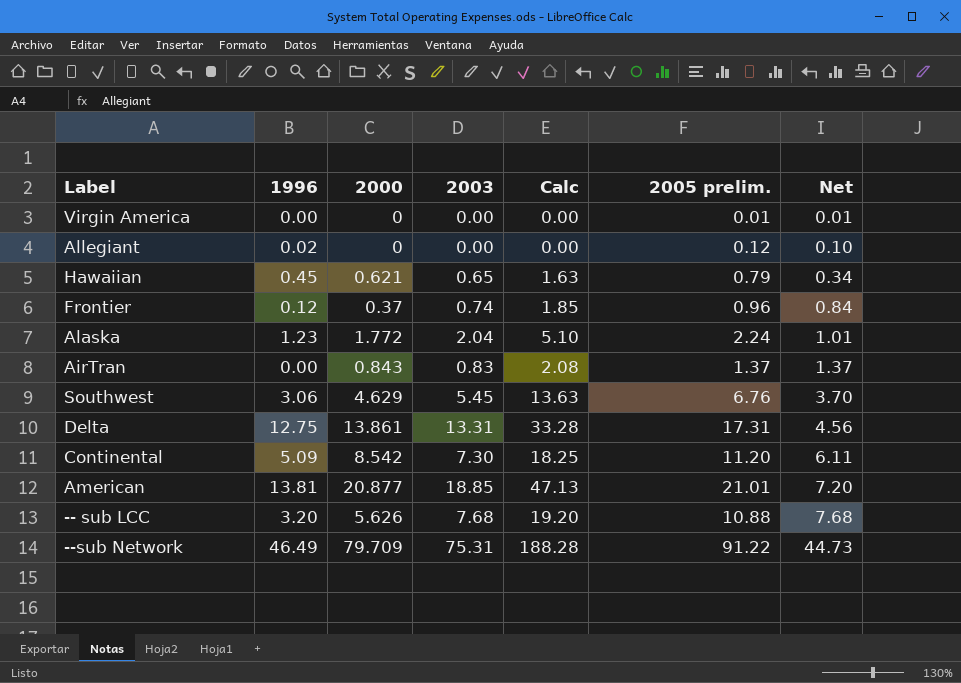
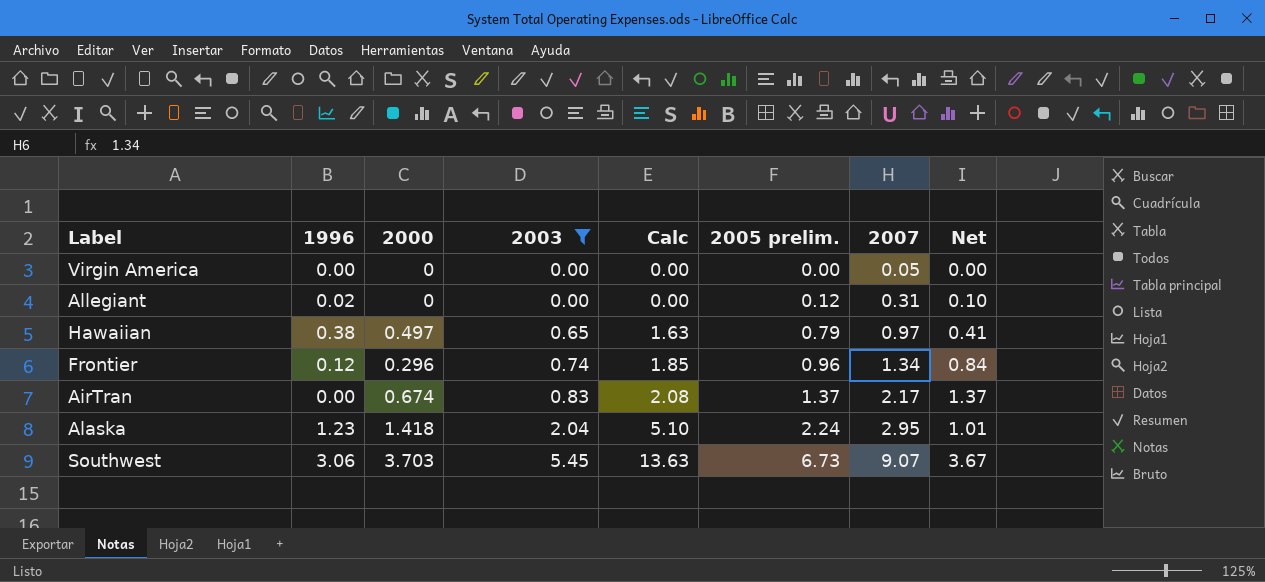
filter: none -> 2003 <= 5.45
row order: Net ascending -> 2003 ascending
column 2007 | position: none -> 7
Virgin America | 2005 prelim.: 0.01 -> 0.00
Virgin America | Net: 0.01 -> 0.00
Hawaiian | 1996: 0.45 -> 0.38
Hawaiian | 2000: 0.621 -> 0.497
Hawaiian | Net: 0.34 -> 0.41
Frontier | 2000: 0.37 -> 0.296
AirTran | 2000: 0.843 -> 0.674
Alaska | 2000: 1.772 -> 1.418
Southwest | 2000: 4.629 -> 3.703
Southwest | 2005 prelim.: 6.76 -> 6.73
Southwest | Net: 3.70 -> 3.67

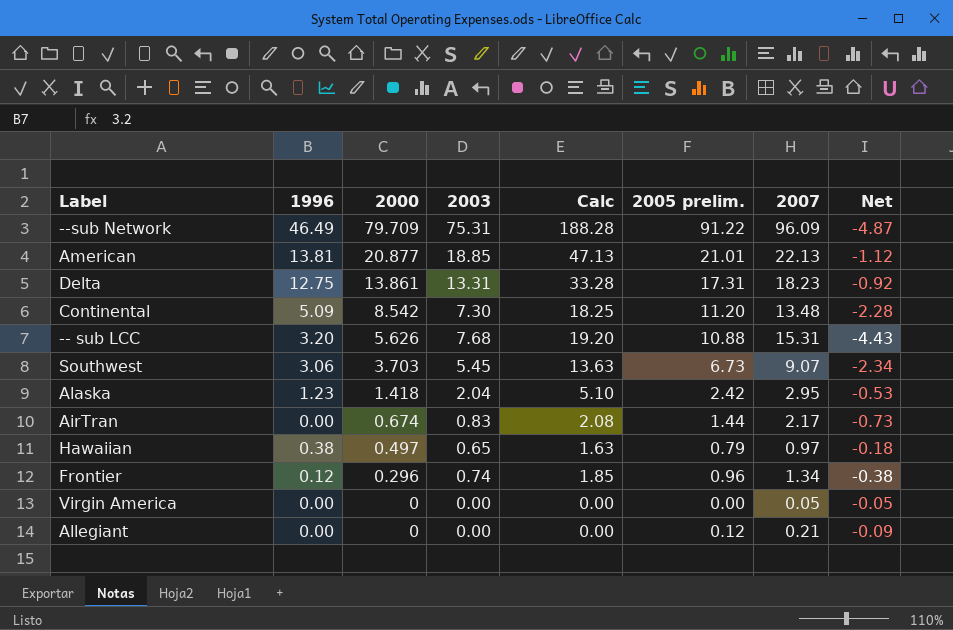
filter: 2003 <= 5.45 -> none
row order: 2003 ascending -> 2000 descending
column Net | formula: [2005 prelim.] - [1996] -> [2005 prelim.] - [2007]
Alaska | 2005 prelim.: 2.24 -> 2.42
AirTran | 2005 prelim.: 1.37 -> 1.44
Allegiant | 1996: 0.02 -> 0.00
Allegiant | 2007: 0.31 -> 0.21

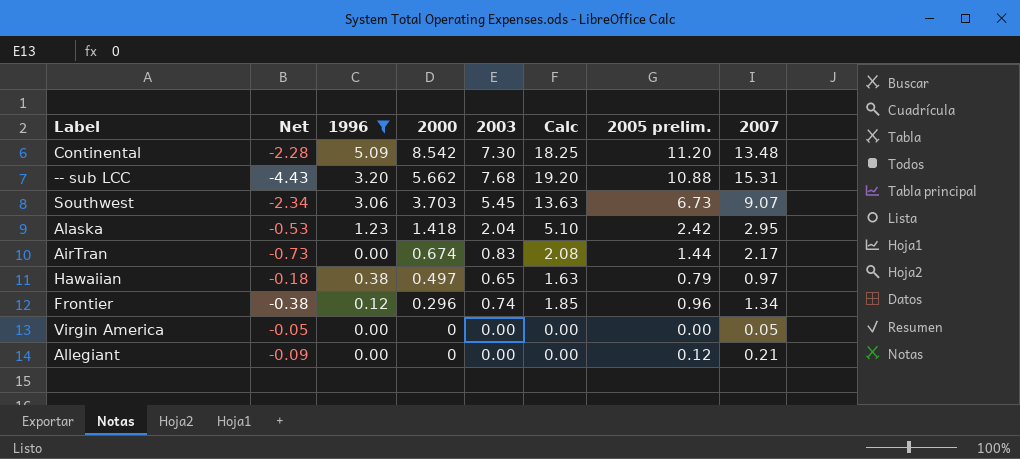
filter: none -> 1996 <= 5.09
column Net | position: 8 -> 2
-- sub LCC | 2000: 5.626 -> 5.662

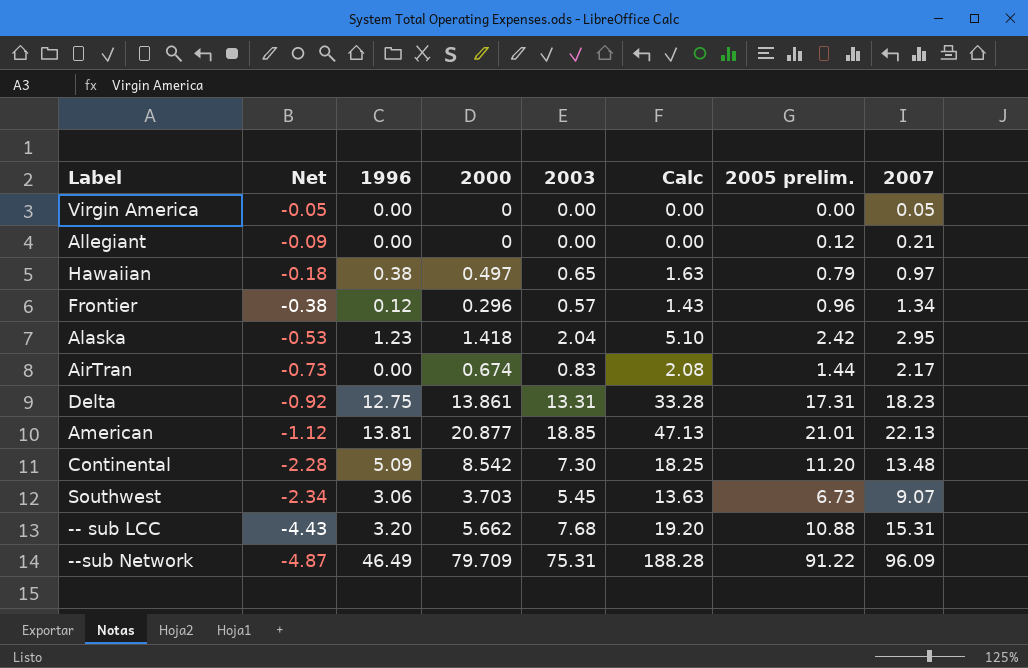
filter: 1996 <= 5.09 -> none
row order: 2000 descending -> Net descending
Frontier | 2003: 0.74 -> 0.57
Frontier | Calc: 1.85 -> 1.43

